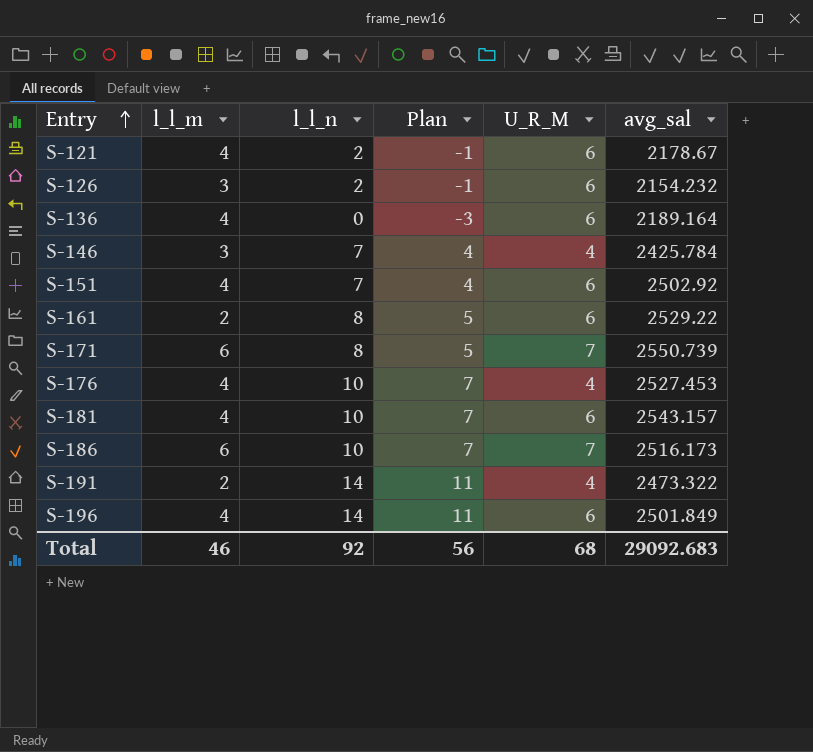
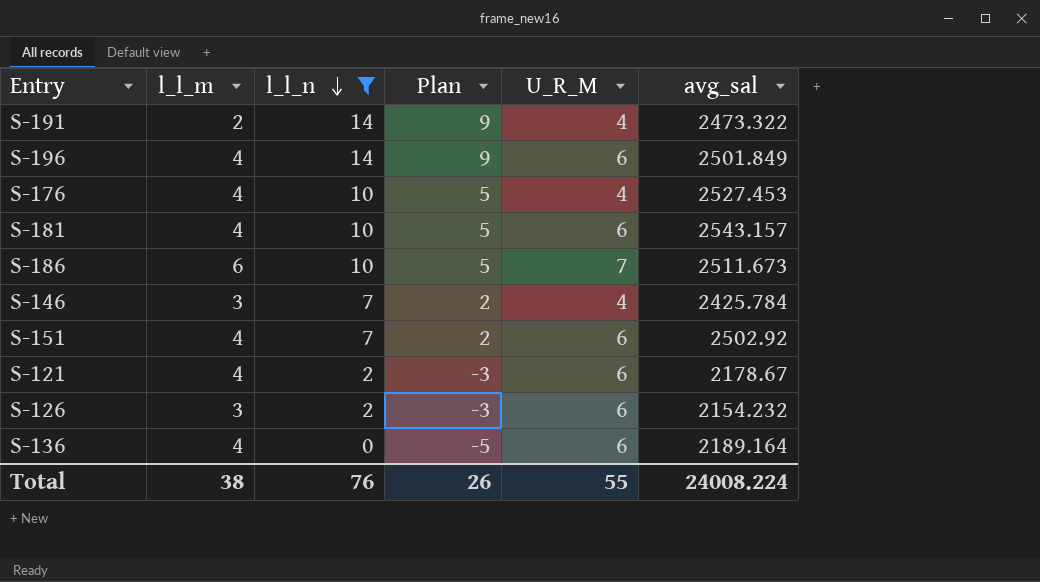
filter: none -> l_l_n != 8
row order: Entry ascending -> l_l_n descending
column Plan | formula: [l_l_n] - 3 -> [l_l_n] - 5
S-186 | avg_sal: 2516.173 -> 2511.673
Total | l_l_m: 46 -> 38
Total | l_l_n: 92 -> 76
Total | Plan: 56 -> 26
Total | U_R_M: 68 -> 55
Total | avg_sal: 29092.683 -> 24008.224

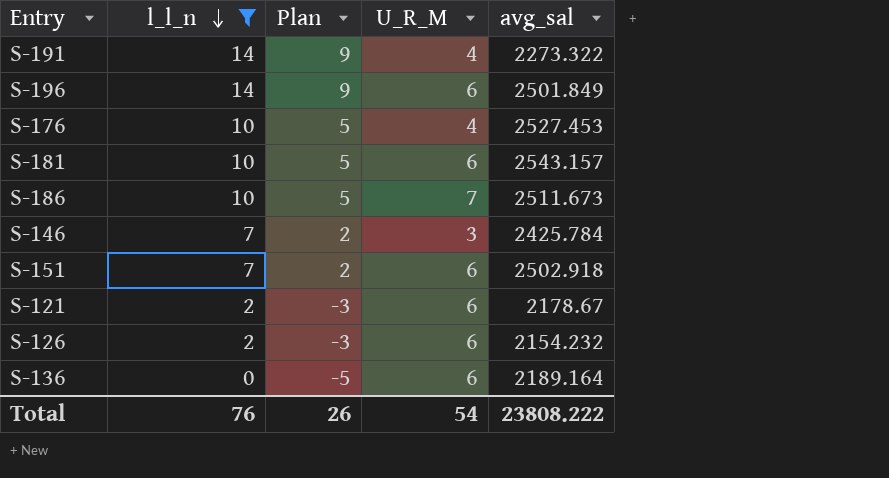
column l_l_m | position: 2 -> none
S-191 | avg_sal: 2473.322 -> 2273.322
S-146 | U_R_M: 4 -> 3
S-151 | avg_sal: 2502.92 -> 2502.918
Total | U_R_M: 55 -> 54
Total | avg_sal: 24008.224 -> 23808.222

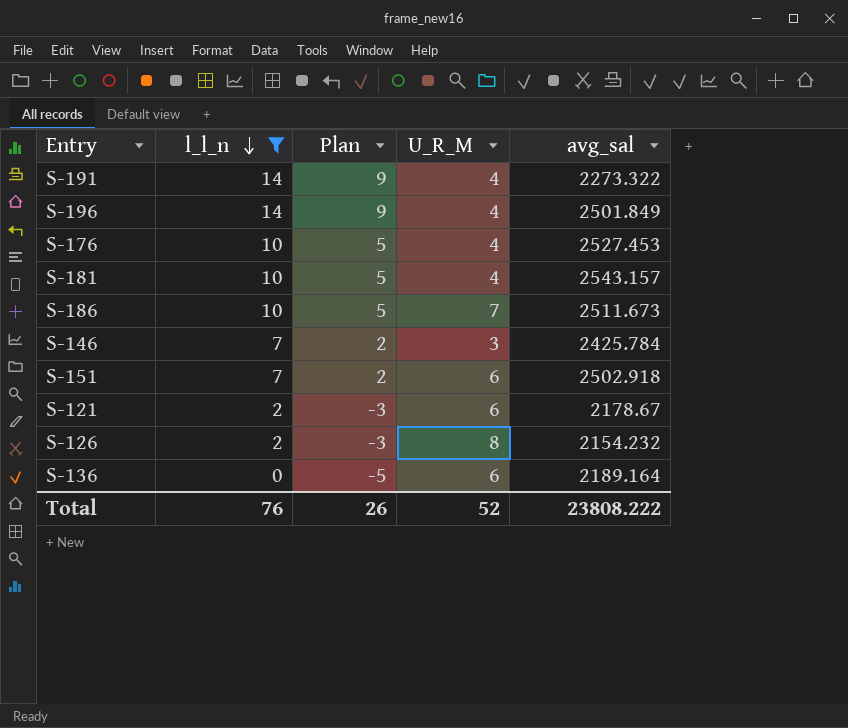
S-196 | U_R_M: 6 -> 4
S-181 | U_R_M: 6 -> 4
S-126 | U_R_M: 6 -> 8
Total | U_R_M: 54 -> 52

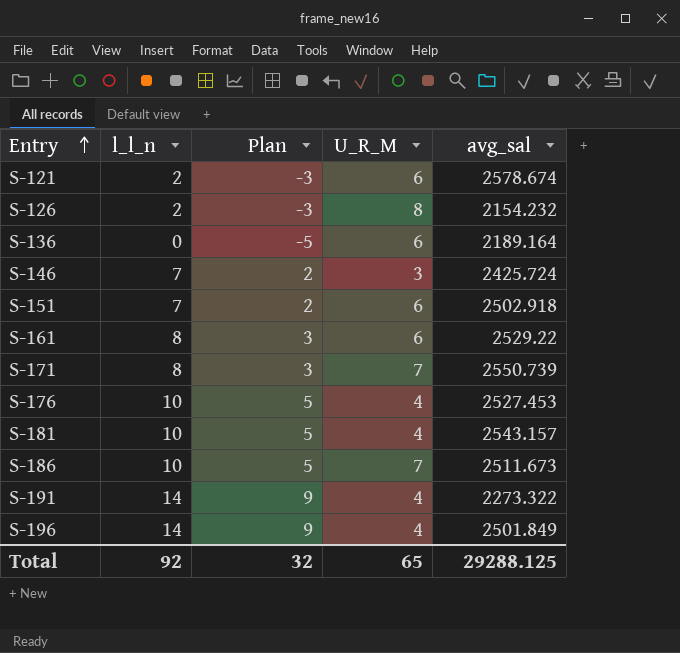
filter: l_l_n != 8 -> none
row order: l_l_n descending -> Entry ascending
S-121 | avg_sal: 2178.67 -> 2578.674
S-146 | avg_sal: 2425.784 -> 2425.724
Total | l_l_n: 76 -> 92
Total | Plan: 26 -> 32
Total | U_R_M: 52 -> 65
Total | avg_sal: 23808.222 -> 29288.125

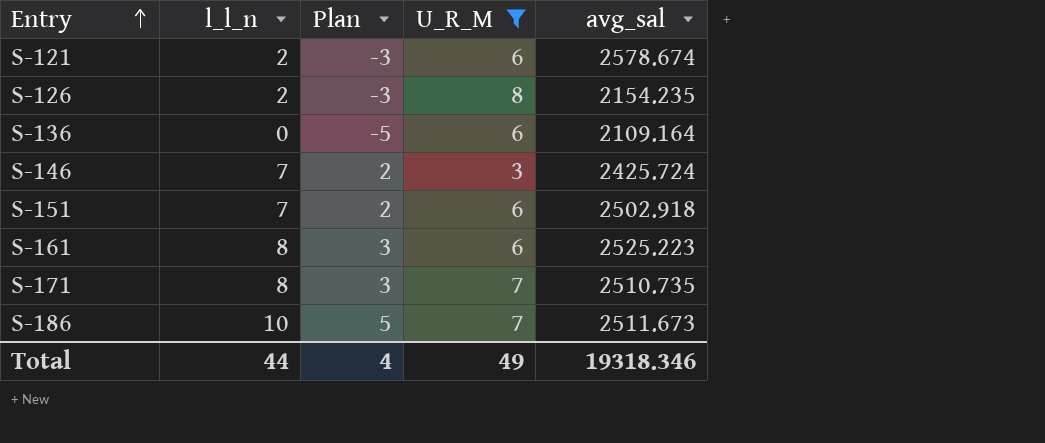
filter: none -> U_R_M != 4
S-126 | avg_sal: 2154.232 -> 2154.235
S-136 | avg_sal: 2189.164 -> 2109.164
S-161 | avg_sal: 2529.22 -> 2525.223
S-171 | avg_sal: 2550.739 -> 2510.735
Total | l_l_n: 92 -> 44
Total | Plan: 32 -> 4
Total | U_R_M: 65 -> 49
Total | avg_sal: 29288.125 -> 19318.346

